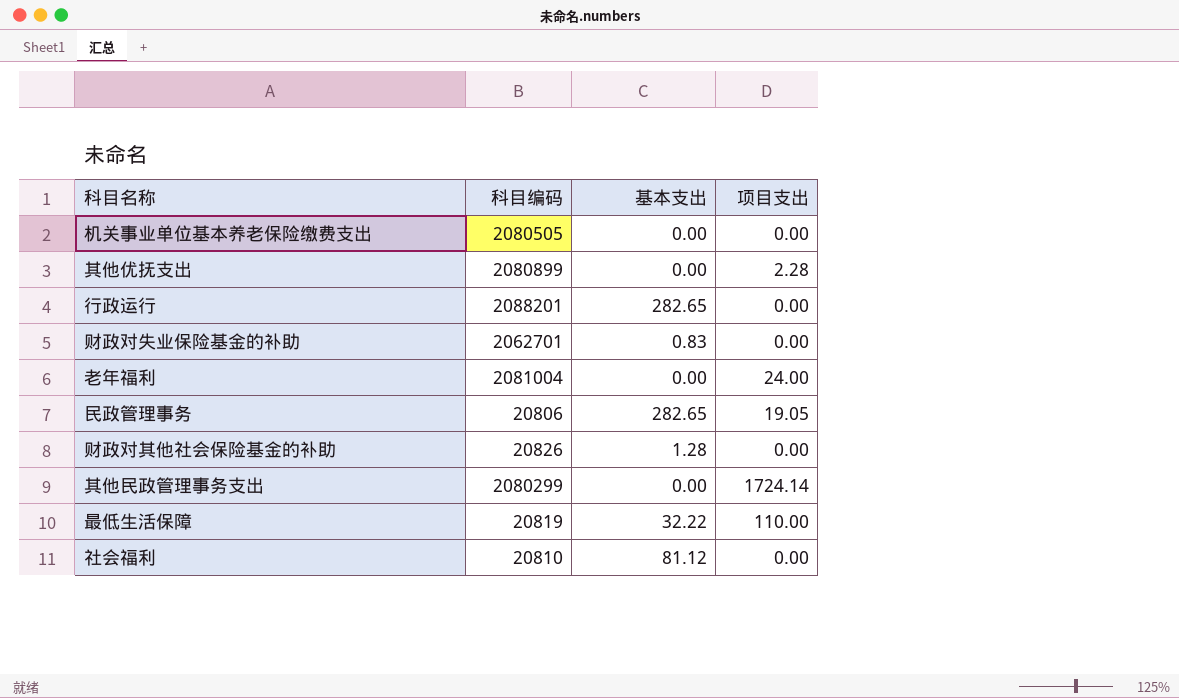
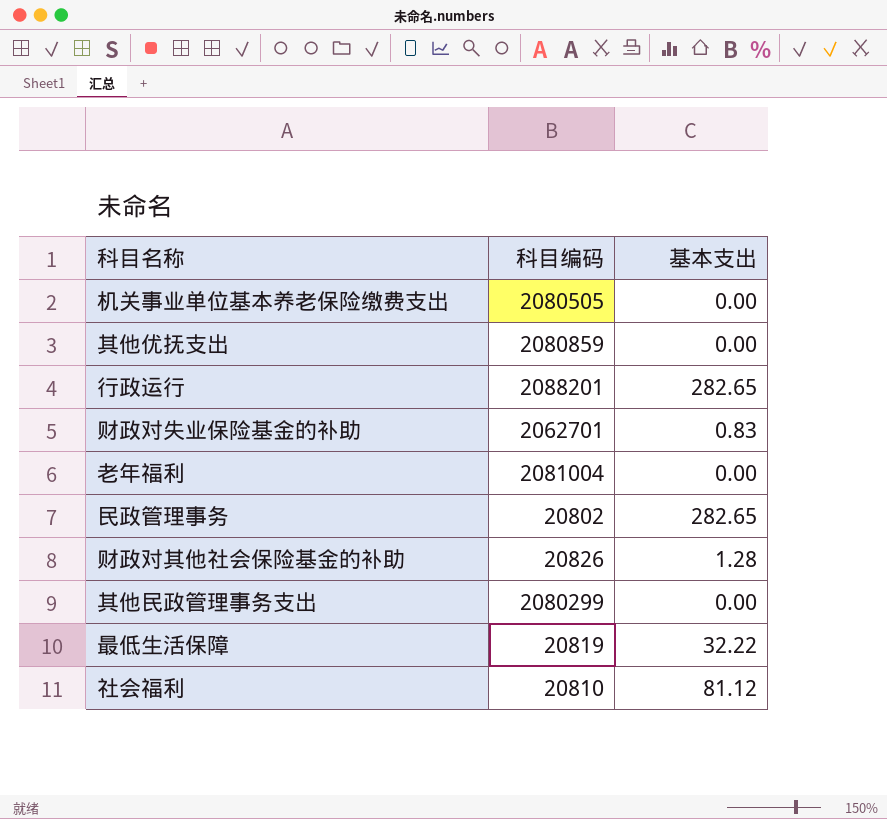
column 项目支出 | position: 4 -> none
其他优抚支出 | 科目编码: 2080899 -> 2080859
民政管理事务 | 科目编码: 20806 -> 20802

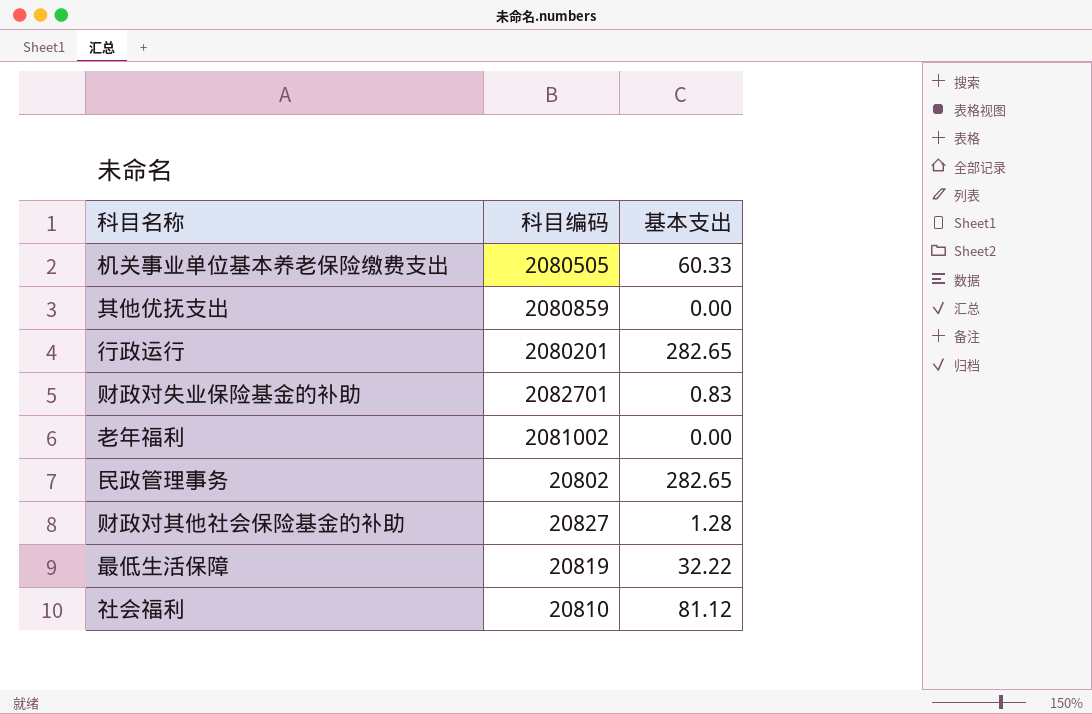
row 其他民政管理事务支出: 2080299 | 0.00 -> none
机关事业单位基本养老保险缴费支出 | 基本支出: 0.00 -> 60.33
行政运行 | 科目编码: 2088201 -> 2080201
财政对失业保险基金的补助 | 科目编码: 2062701 -> 2082701
老年福利 | 科目编码: 2081004 -> 2081002
财政对其他社会保险基金的补助 | 科目编码: 20826 -> 20827

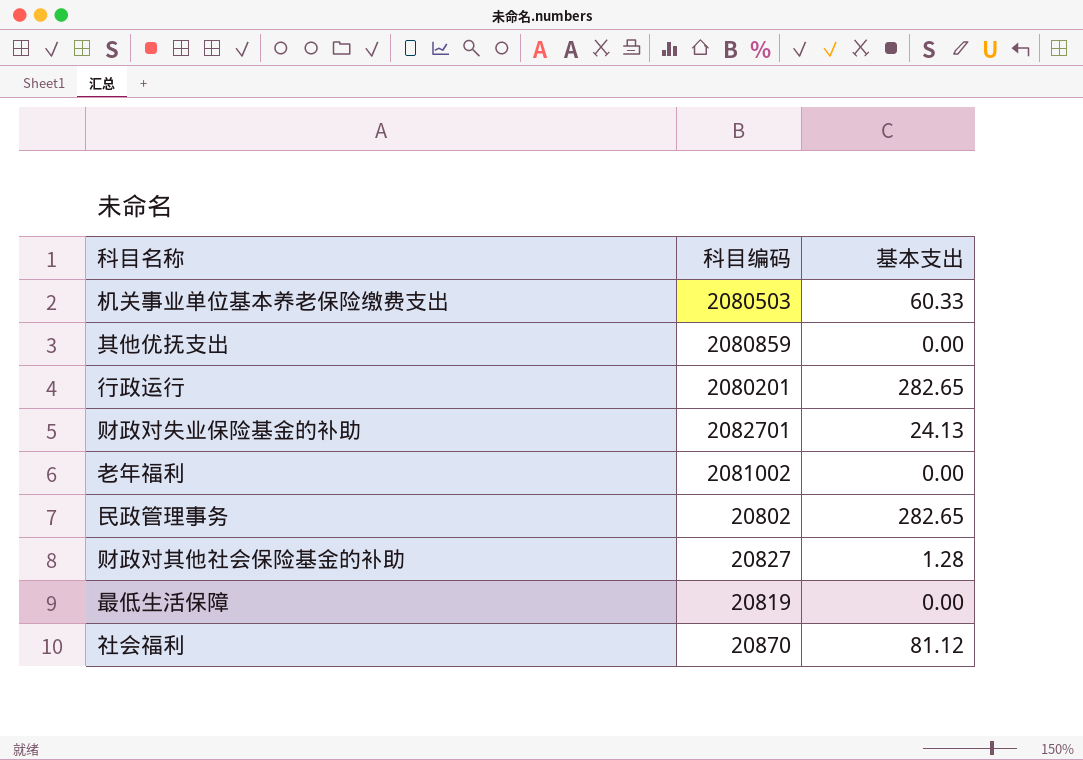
机关事业单位基本养老保险缴费支出 | 科目编码: 2080505 -> 2080503
财政对失业保险基金的补助 | 基本支出: 0.83 -> 24.13
最低生活保障 | 基本支出: 32.22 -> 0.00
社会福利 | 科目编码: 20810 -> 20870

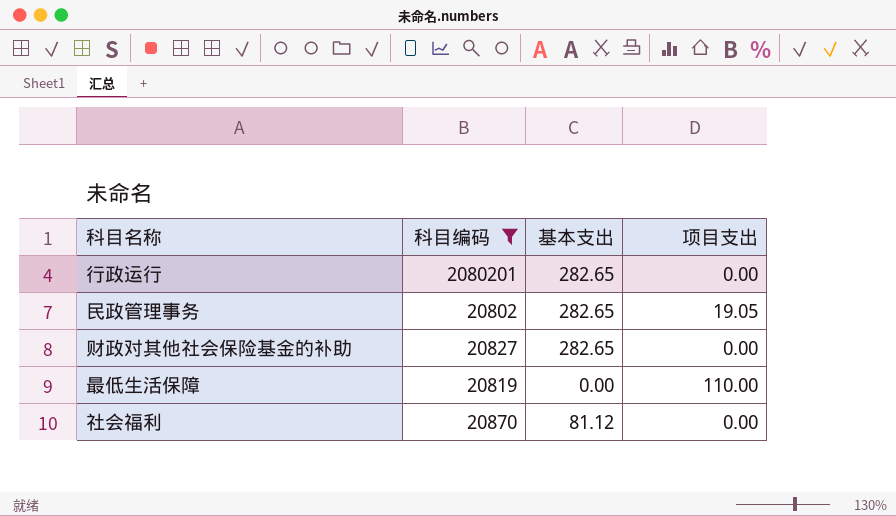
filter: none -> 科目编码 <= 2080201
column 项目支出 | position: none -> 4
财政对其他社会保险基金的补助 | 基本支出: 1.28 -> 282.65

